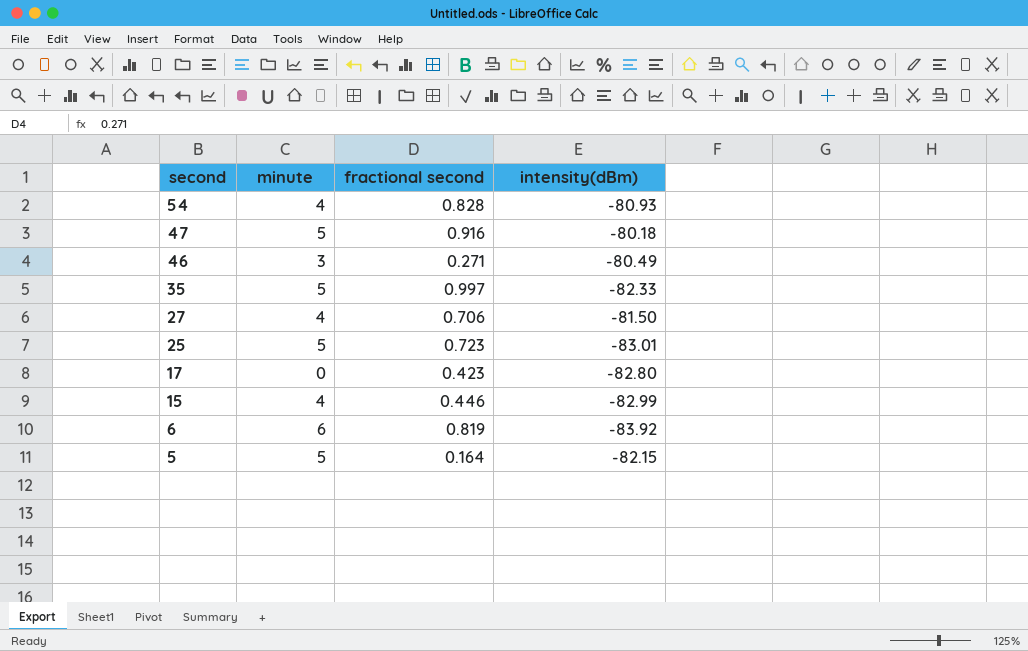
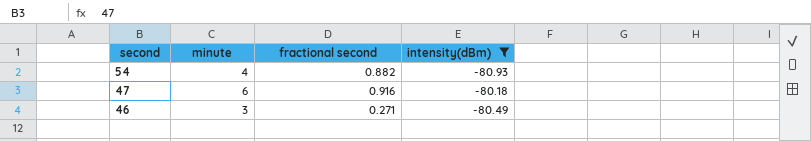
filter: none -> intensity(dBm) >= -80.93
54 | fractional second: 0.828 -> 0.882
47 | minute: 5 -> 6

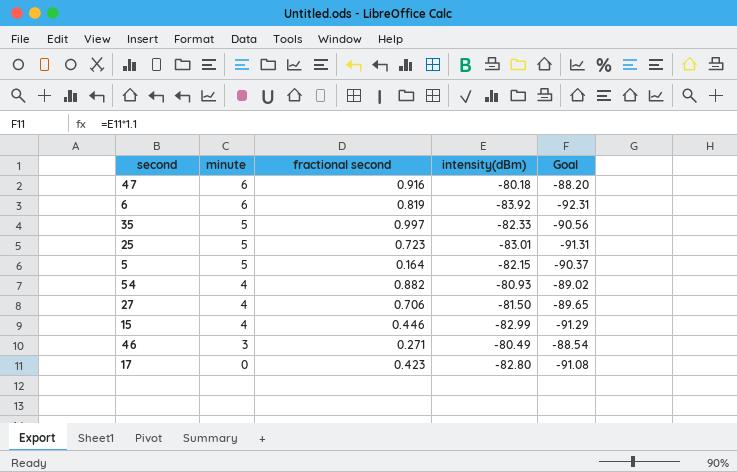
filter: intensity(dBm) >= -80.93 -> none
row order: second descending -> minute descending
column Goal | formula: none -> [intensity(dBm)] * 1.1

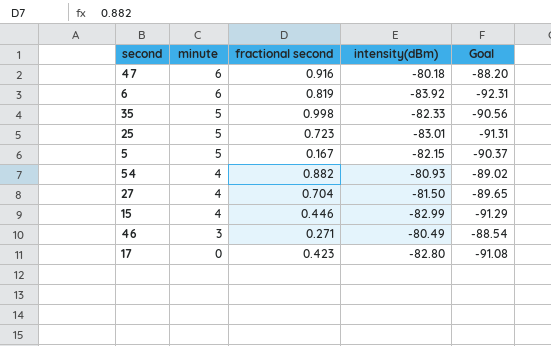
35 | fractional second: 0.997 -> 0.998
5 | fractional second: 0.164 -> 0.167
27 | fractional second: 0.706 -> 0.704

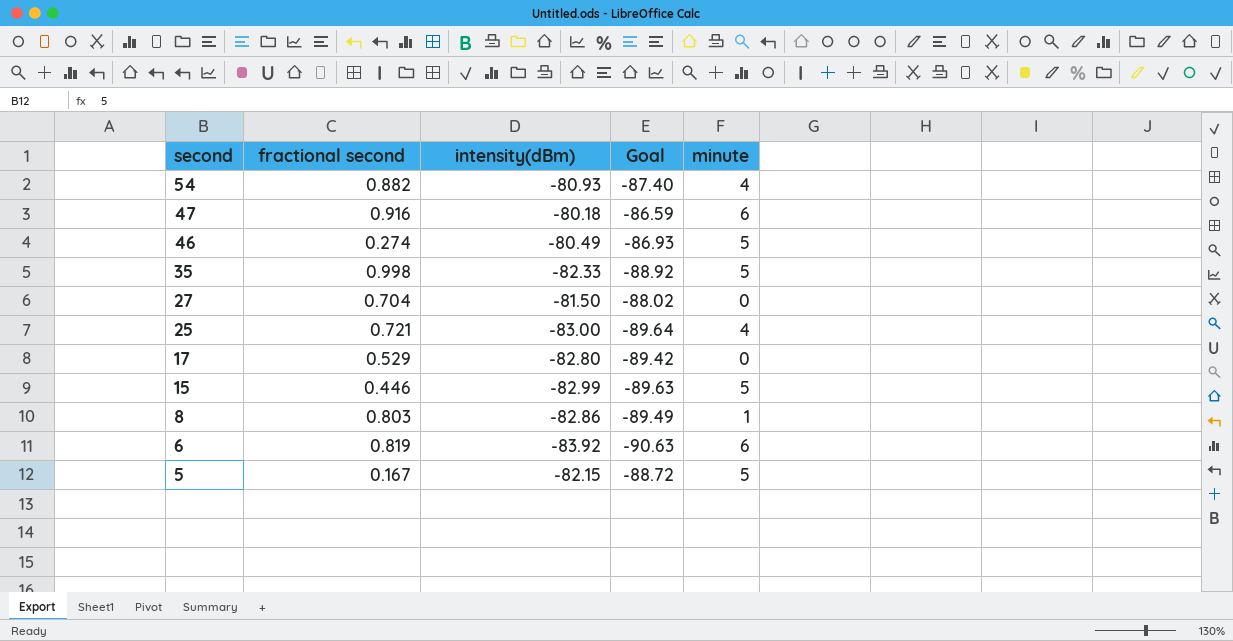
row order: minute descending -> second descending
column Goal | formula: [intensity(dBm)] * 1.1 -> [intensity(dBm)] * 1.08
column minute | position: 2 -> 5
46 | fractional second: 0.271 -> 0.274
46 | minute: 3 -> 5
27 | minute: 4 -> 0
25 | fractional second: 0.723 -> 0.721
25 | intensity(dBm): -83.01 -> -83.00
25 | minute: 5 -> 4
17 | fractional second: 0.423 -> 0.529
15 | minute: 4 -> 5
row 8: none -> 0.803 | -82.86 | -89.49 | 1

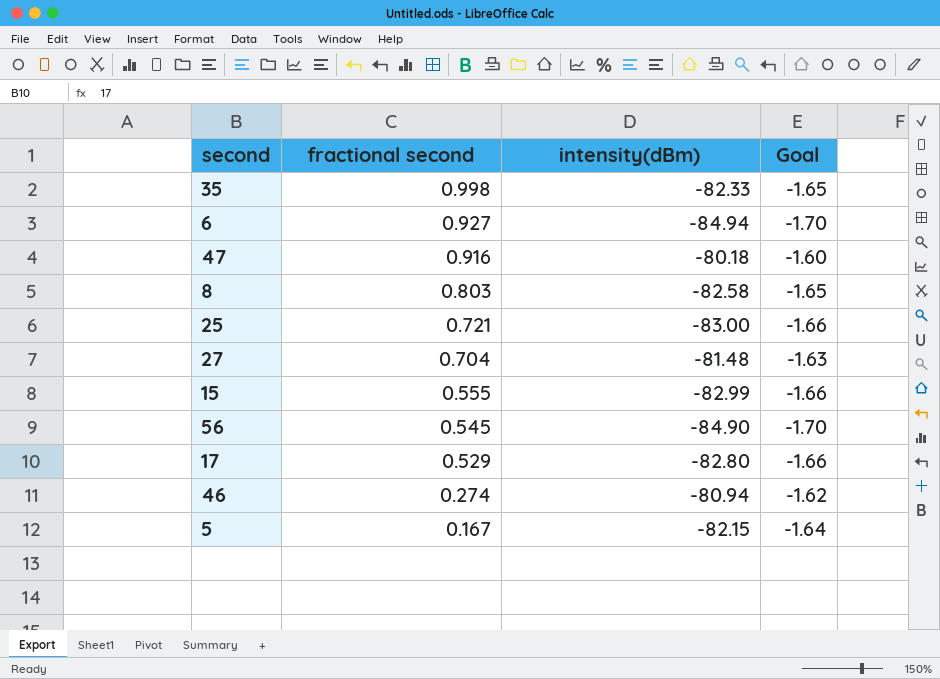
row order: second descending -> fractional second descending
column minute | position: 5 -> none
column Goal | formula: [intensity(dBm)] * 1.08 -> [intensity(dBm)] * 0.02
row 54: 0.882 | -80.93 | -87.40 | 4 -> none
6 | fractional second: 0.819 -> 0.927
6 | intensity(dBm): -83.92 -> -84.94
8 | intensity(dBm): -82.86 -> -82.58
27 | intensity(dBm): -81.50 -> -81.48
15 | fractional second: 0.446 -> 0.555
row 56: none -> 0.545 | -84.90 | -1.70
46 | intensity(dBm): -80.49 -> -80.94

